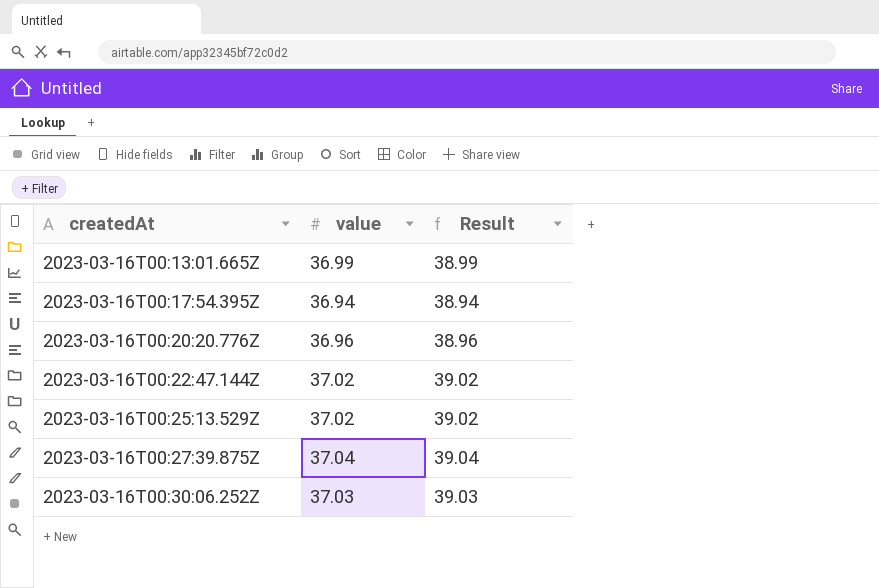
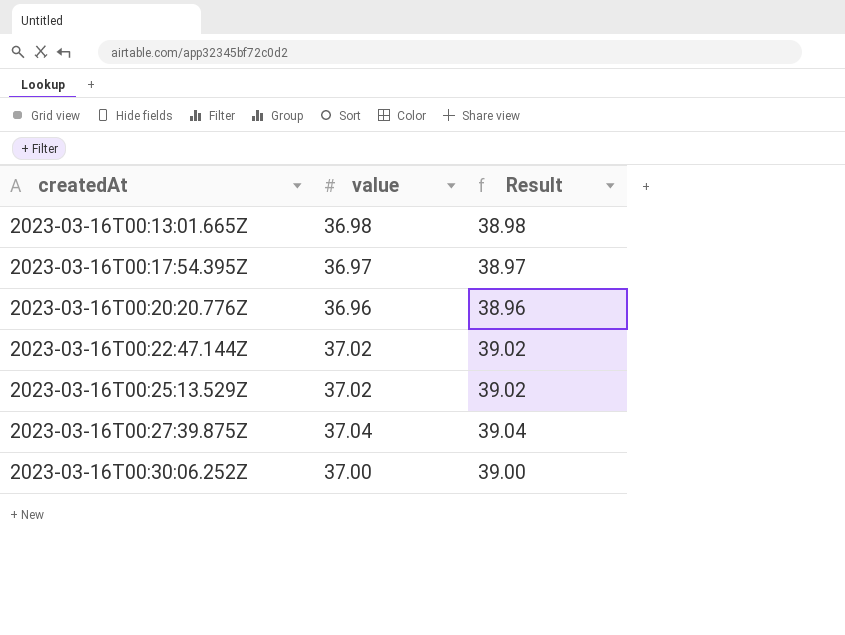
2023-03-16T00:13:01.665Z | value: 36.99 -> 36.98
2023-03-16T00:13:01.665Z | Result: 38.99 -> 38.98
2023-03-16T00:17:54.395Z | value: 36.94 -> 36.97
2023-03-16T00:17:54.395Z | Result: 38.94 -> 38.97
2023-03-16T00:30:06.252Z | value: 37.03 -> 37.00
2023-03-16T00:30:06.252Z | Result: 39.03 -> 39.00

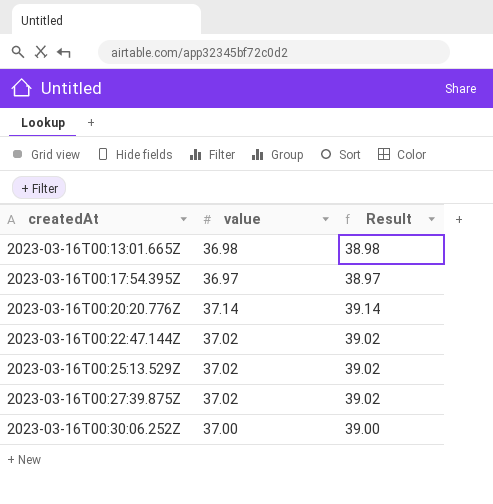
2023-03-16T00:20:20.776Z | value: 36.96 -> 37.14
2023-03-16T00:20:20.776Z | Result: 38.96 -> 39.14
2023-03-16T00:27:39.875Z | value: 37.04 -> 37.02
2023-03-16T00:27:39.875Z | Result: 39.04 -> 39.02

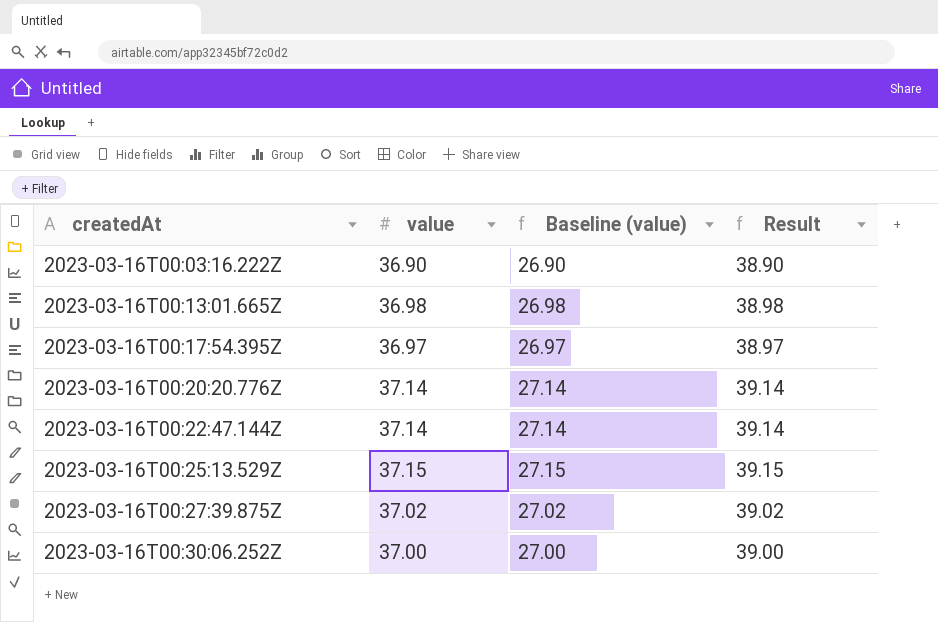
column Baseline (value) | formula: none -> [value] - 10
row 2023-03-16T00:03:16.222Z: none -> 36.90 | 26.90 | 38.90
2023-03-16T00:22:47.144Z | value: 37.02 -> 37.14
2023-03-16T00:22:47.144Z | Result: 39.02 -> 39.14
2023-03-16T00:25:13.529Z | value: 37.02 -> 37.15
2023-03-16T00:25:13.529Z | Result: 39.02 -> 39.15

